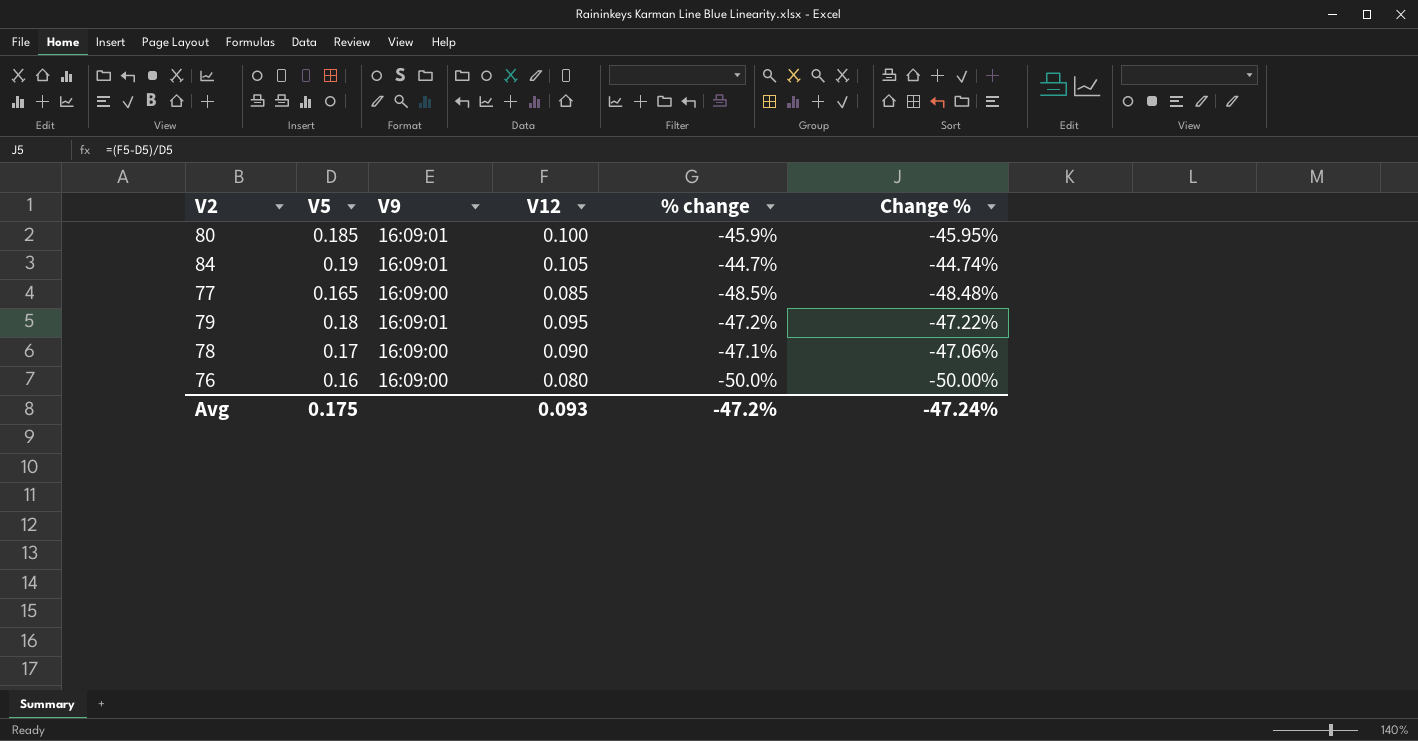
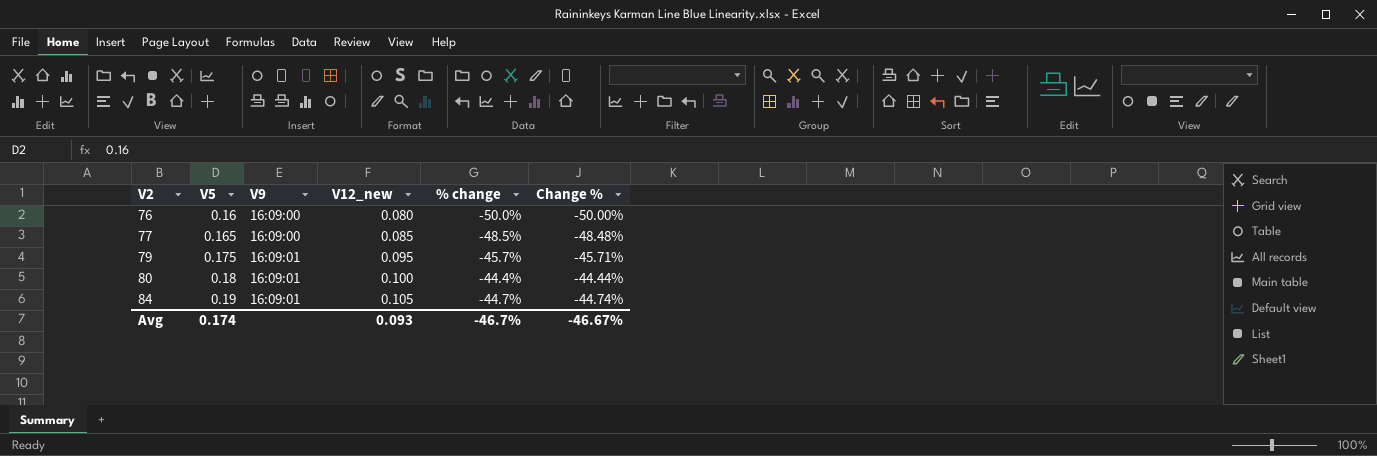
row order: none -> V2 ascending
column name: V12 -> V12_new
row 78: 0.17 | 16:09:00 | 0.090 | -47.1% | -47.06% -> none
79 | V5: 0.18 -> 0.175
79 | % change: -47.2% -> -45.7%
79 | Change %: -47.22% -> -45.71%
80 | V5: 0.185 -> 0.18
80 | % change: -45.9% -> -44.4%
80 | Change %: -45.95% -> -44.44%
Avg | V5: 0.175 -> 0.174
Avg | % change: -47.2% -> -46.7%
Avg | Change %: -47.24% -> -46.67%

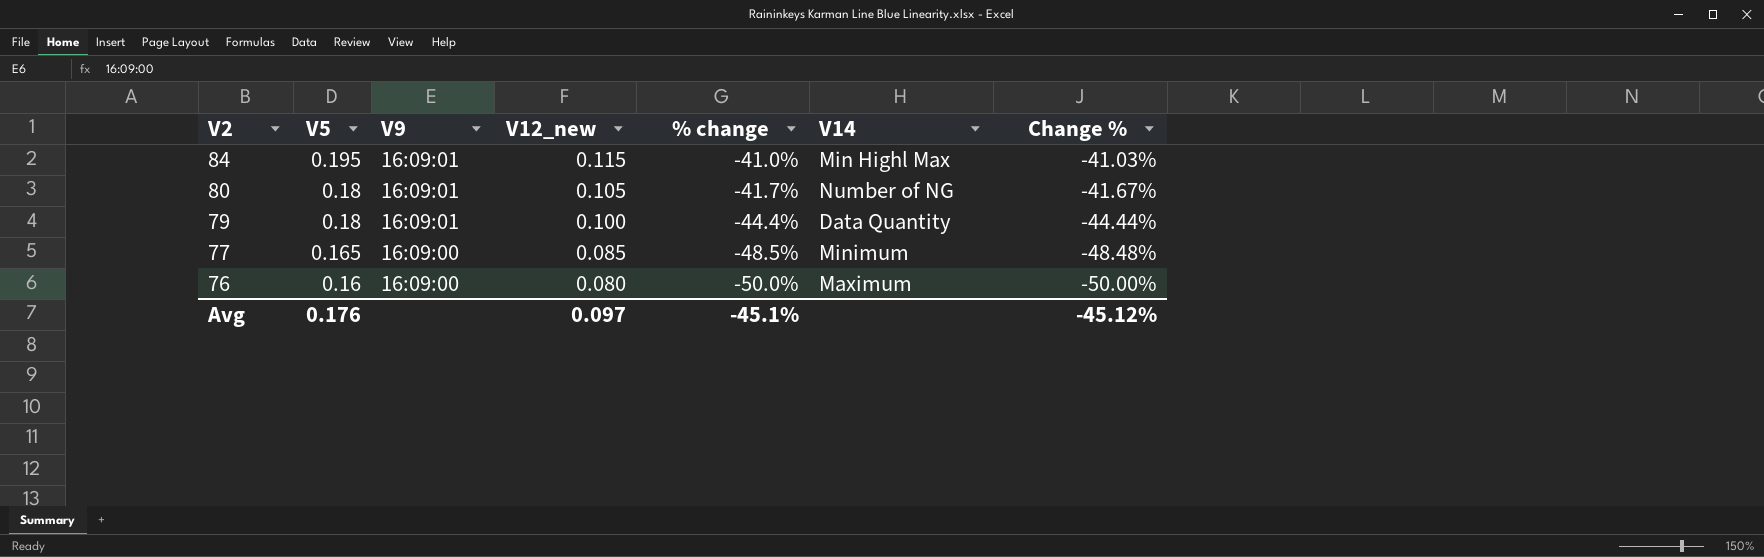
row order: V2 ascending -> V2 descending
column V14 | position: none -> 6
84 | V5: 0.19 -> 0.195
84 | V12_new: 0.105 -> 0.115
84 | % change: -44.7% -> -41.0%
84 | Change %: -44.74% -> -41.03%
80 | V12_new: 0.100 -> 0.105
80 | % change: -44.4% -> -41.7%
80 | Change %: -44.44% -> -41.67%
79 | V5: 0.175 -> 0.18
79 | V12_new: 0.095 -> 0.100
79 | % change: -45.7% -> -44.4%
79 | Change %: -45.71% -> -44.44%
Avg | V5: 0.174 -> 0.176
Avg | V12_new: 0.093 -> 0.097
Avg | % change: -46.7% -> -45.1%
Avg | Change %: -46.67% -> -45.12%

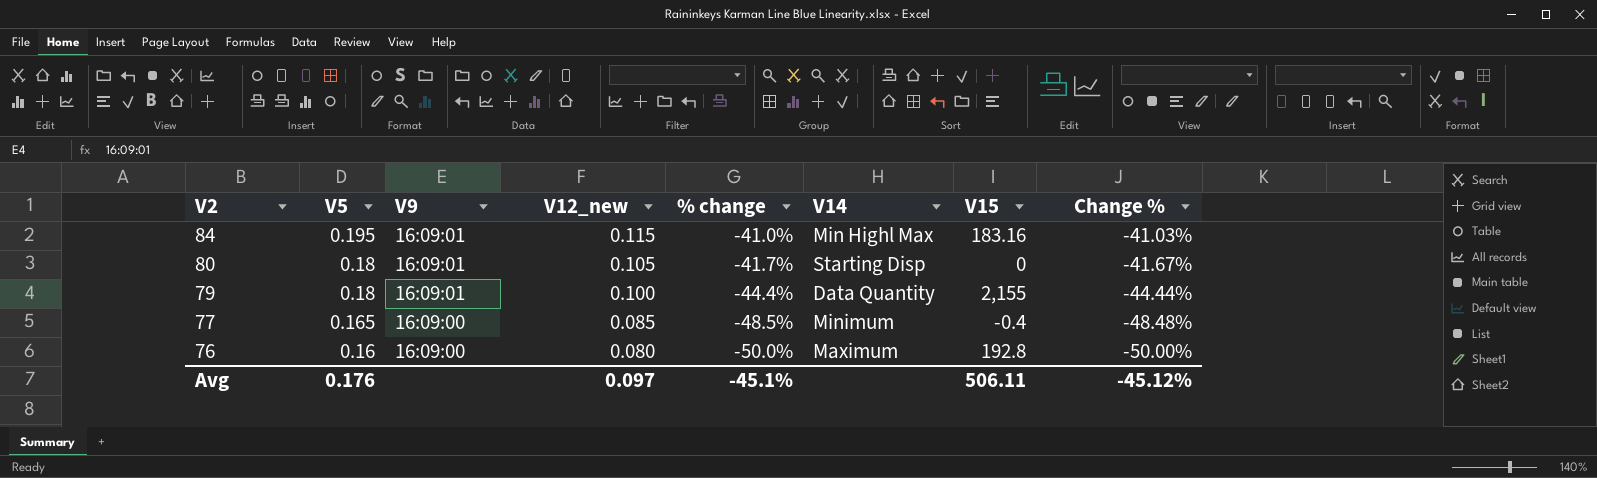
column V15 | position: none -> 7
80 | V14: Number of NG -> Starting Disp

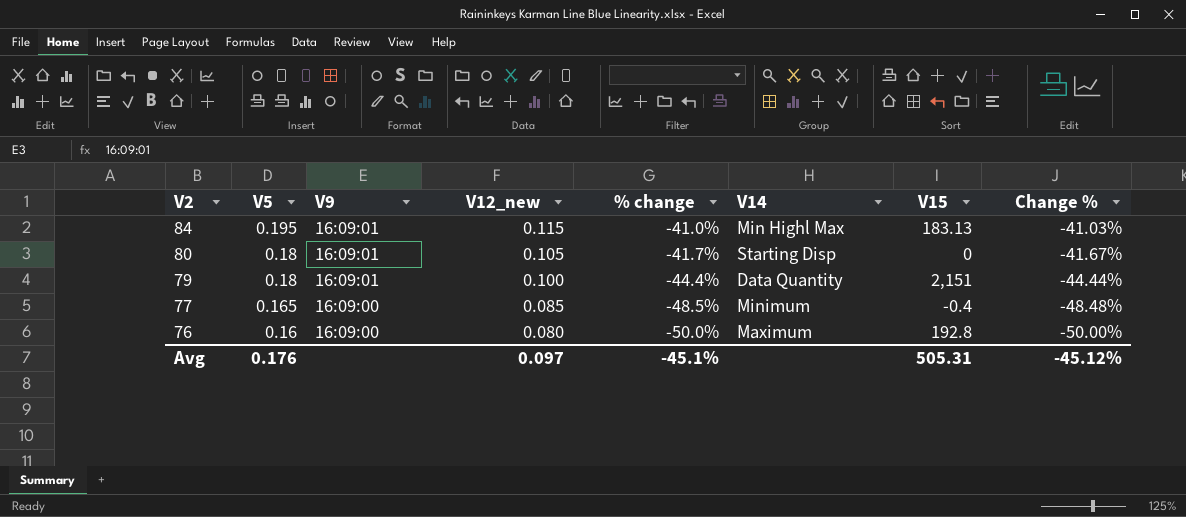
84 | V15: 183.16 -> 183.13
79 | V15: 2,155 -> 2,151
Avg | V15: 506.11 -> 505.31

